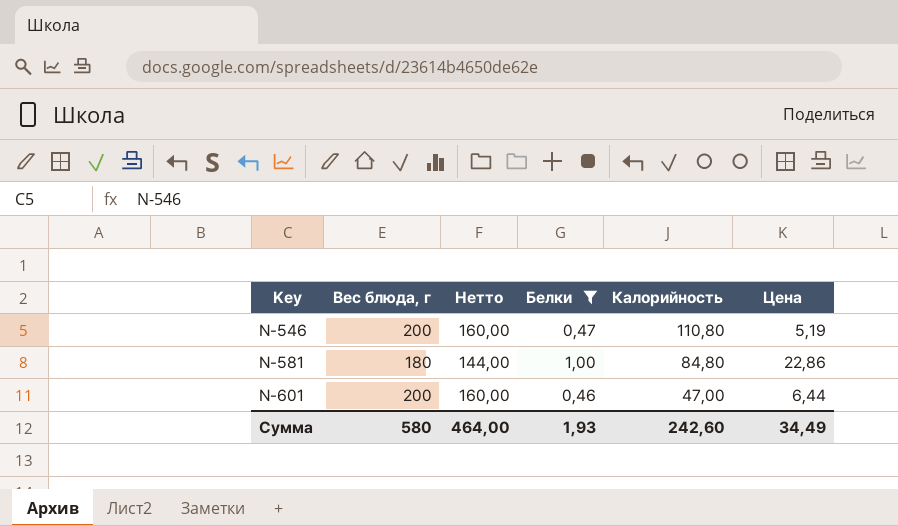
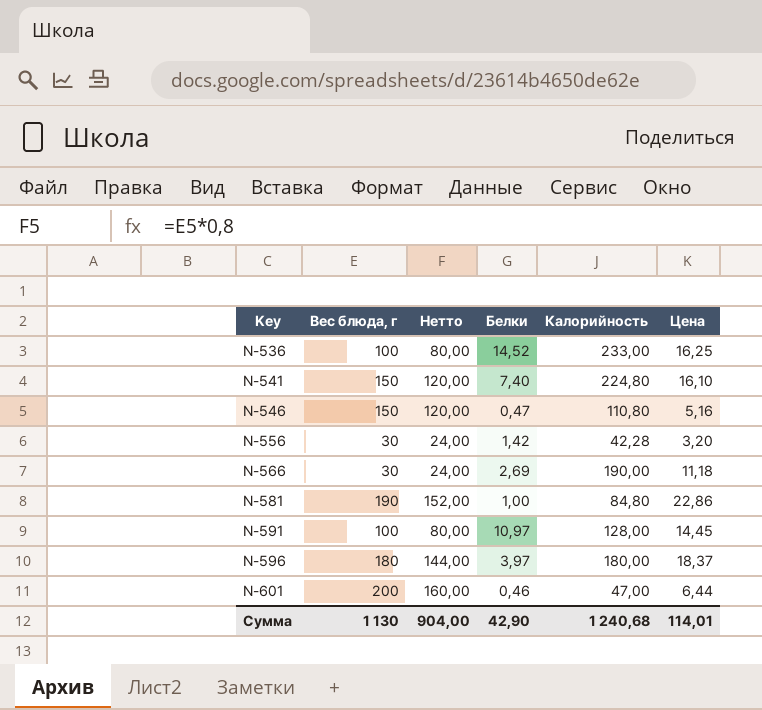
filter: Белки <= 1,00 -> none
N-546 | Вес блюда, г: 200 -> 150
N-546 | Нетто: 160,00 -> 120,00
N-546 | Цена: 5,19 -> 5,16
N-581 | Вес блюда, г: 180 -> 190
N-581 | Нетто: 144,00 -> 152,00
Сумма | Вес блюда, г: 580 -> 1 130
Сумма | Нетто: 464,00 -> 904,00
Сумма | Белки: 1,93 -> 42,90
Сумма | Калорийность: 242,60 -> 1 240,68
Сумма | Цена: 34,49 -> 114,01

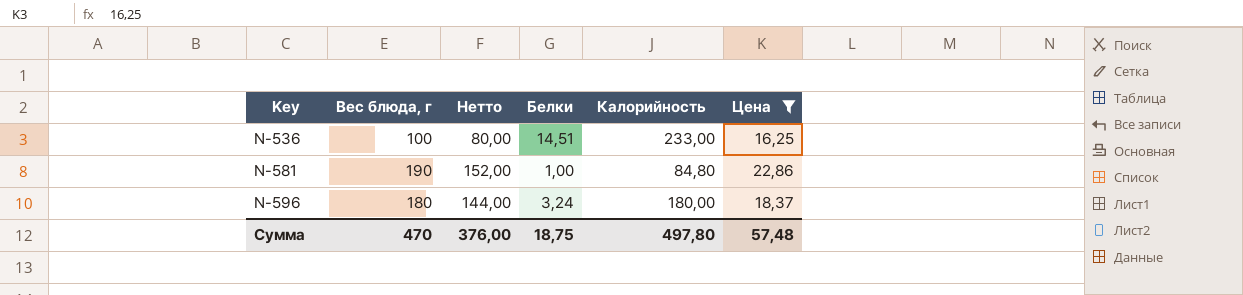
filter: none -> Цена >= 16,25
N-536 | Белки: 14,52 -> 14,51
N-596 | Белки: 3,97 -> 3,24
Сумма | Вес блюда, г: 1 130 -> 470
Сумма | Нетто: 904,00 -> 376,00
Сумма | Белки: 42,90 -> 18,75
Сумма | Калорийность: 1 240,68 -> 497,80
Сумма | Цена: 114,01 -> 57,48

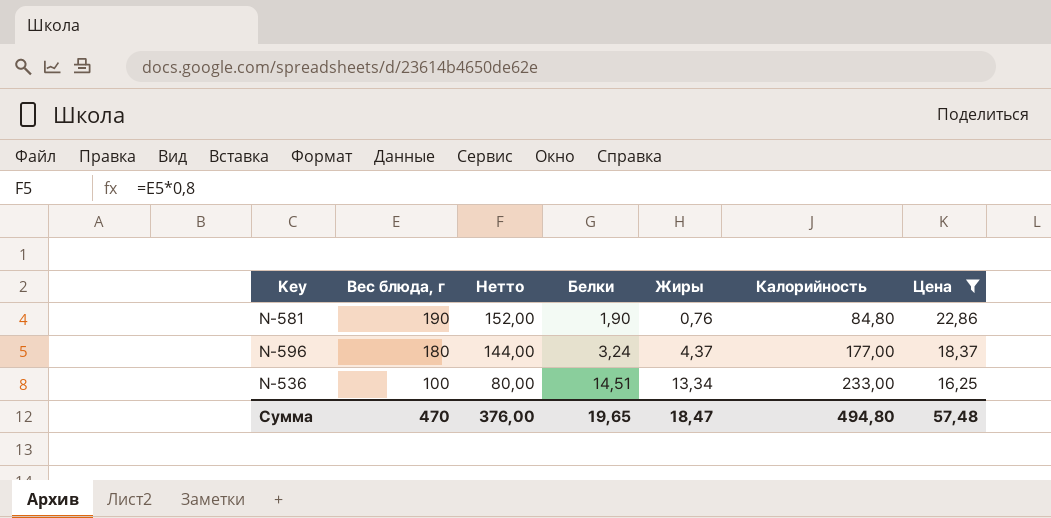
row order: Key ascending -> Вес блюда, г descending
column Жиры | position: none -> 5
N-581 | Белки: 1,00 -> 1,90
N-596 | Калорийность: 180,00 -> 177,00
Сумма | Белки: 18,75 -> 19,65
Сумма | Калорийность: 497,80 -> 494,80

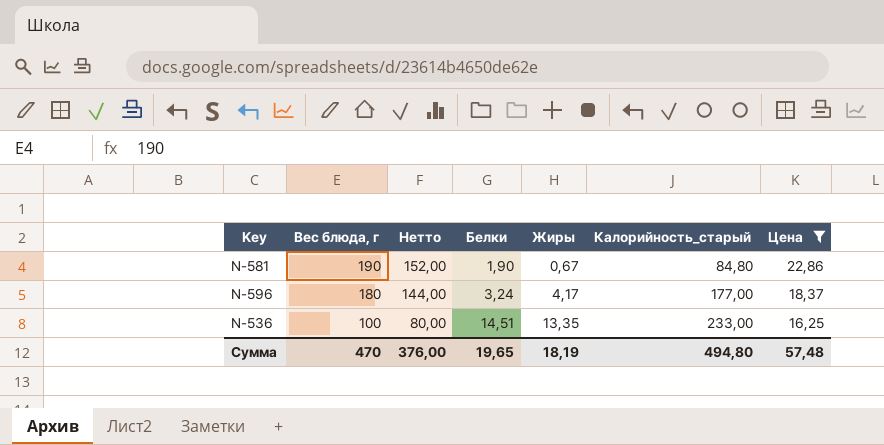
column name: Калорийность -> Калорийность_старый
N-581 | Жиры: 0,76 -> 0,67
N-596 | Жиры: 4,37 -> 4,17
N-536 | Жиры: 13,34 -> 13,35
Сумма | Жиры: 18,47 -> 18,19

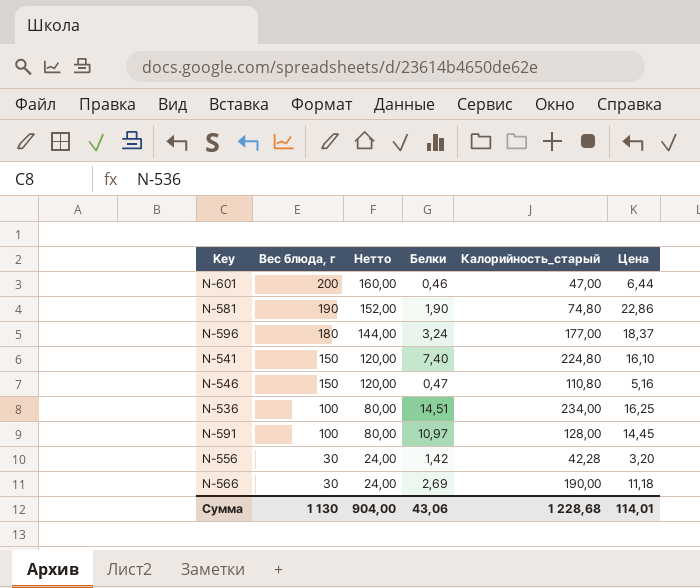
filter: Цена >= 16,25 -> none
column Жиры | position: 5 -> none
N-581 | Калорийность_старый: 84,80 -> 74,80
N-536 | Калорийность_старый: 233,00 -> 234,00
Сумма | Вес блюда, г: 470 -> 1 130
Сумма | Нетто: 376,00 -> 904,00
Сумма | Белки: 19,65 -> 43,06
Сумма | Калорийность_старый: 494,80 -> 1 228,68
Сумма | Цена: 57,48 -> 114,01

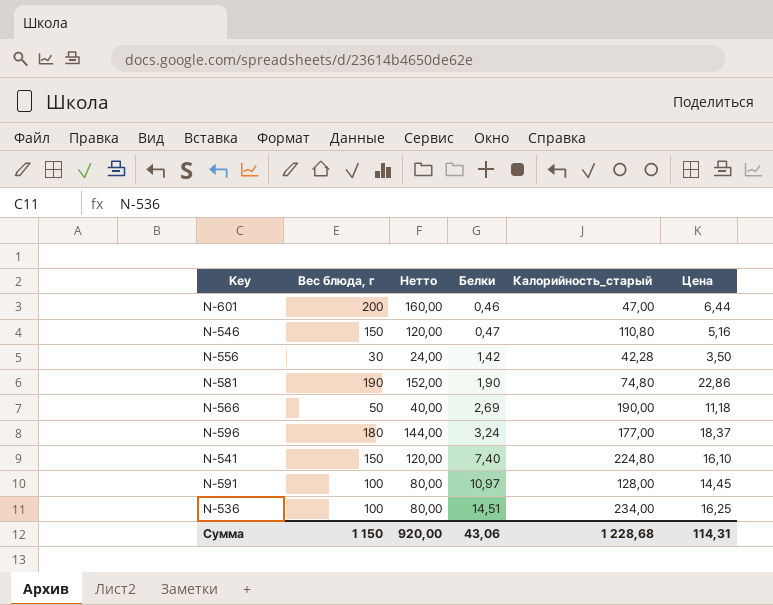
row order: Вес блюда, г descending -> Белки ascending
N-556 | Цена: 3,20 -> 3,50
N-566 | Вес блюда, г: 30 -> 50
N-566 | Нетто: 24,00 -> 40,00
Сумма | Вес блюда, г: 1 130 -> 1 150
Сумма | Нетто: 904,00 -> 920,00
Сумма | Цена: 114,01 -> 114,31

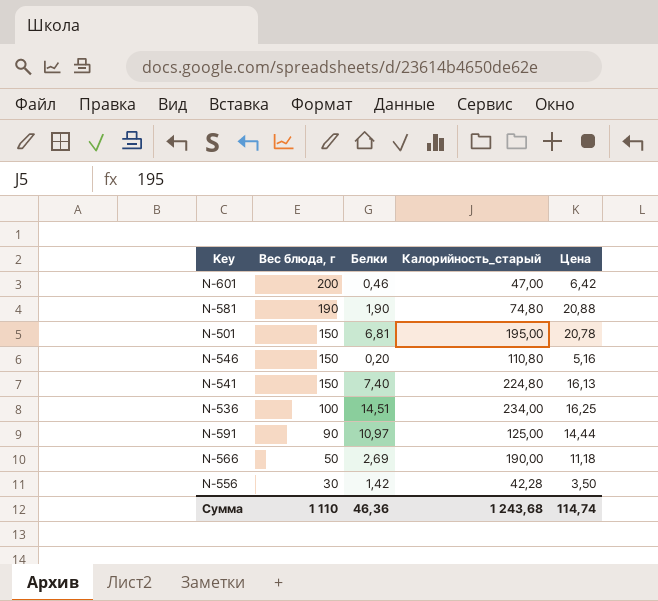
row order: Белки ascending -> Вес блюда, г descending
column Нетто | formula: [Вес блюда, г] * 0,8 -> none
row N-596: 180 | 144,00 | 3,24 | 177,00 | 18,37 -> none
N-601 | Цена: 6,44 -> 6,42
N-581 | Цена: 22,86 -> 20,88
row N-501: none -> 150 | 6,81 | 195,00 | 20,78
N-546 | Белки: 0,47 -> 0,20
N-541 | Цена: 16,10 -> 16,13
N-591 | Вес блюда, г: 100 -> 90
N-591 | Калорийность_старый: 128,00 -> 125,00
N-591 | Цена: 14,45 -> 14,44
Сумма | Вес блюда, г: 1 150 -> 1 110
Сумма | Белки: 43,06 -> 46,36
Сумма | Калорийность_старый: 1 228,68 -> 1 243,68
Сумма | Цена: 114,31 -> 114,74

